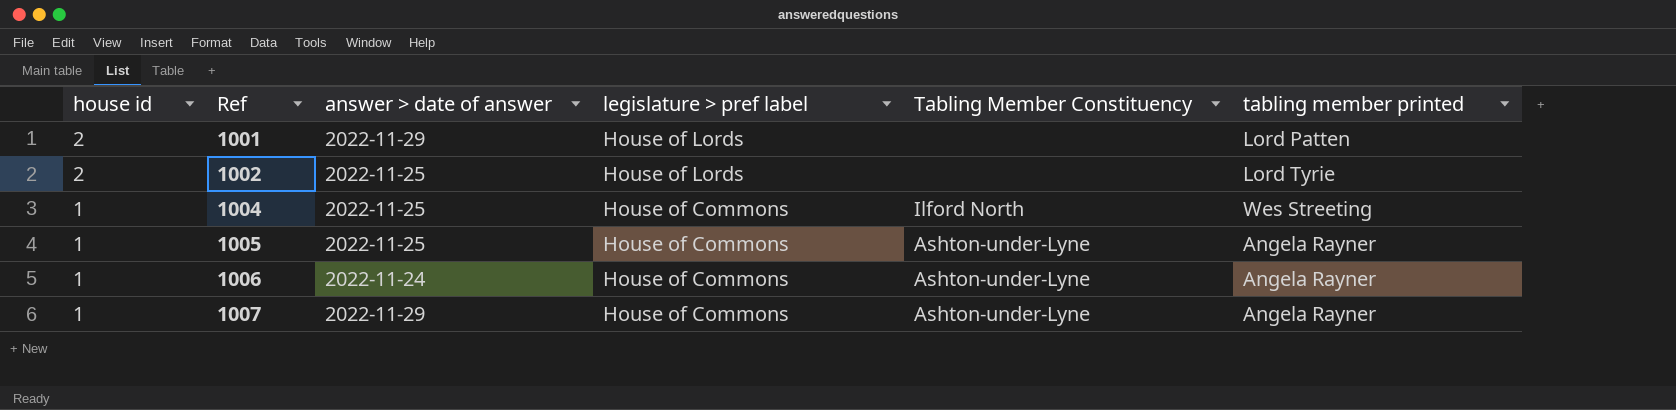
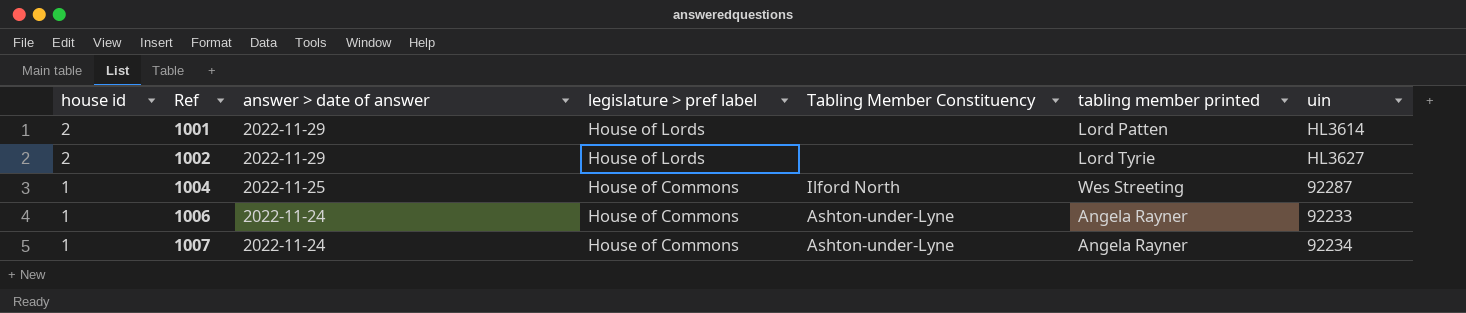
column uin | position: none -> 7
row 1005: 1 | 2022-11-25 | House of Commons | Ashton-under-Lyne | Angela Rayner -> none
1002 | answer > date of answer: 2022-11-25 -> 2022-11-29
1007 | answer > date of answer: 2022-11-29 -> 2022-11-24

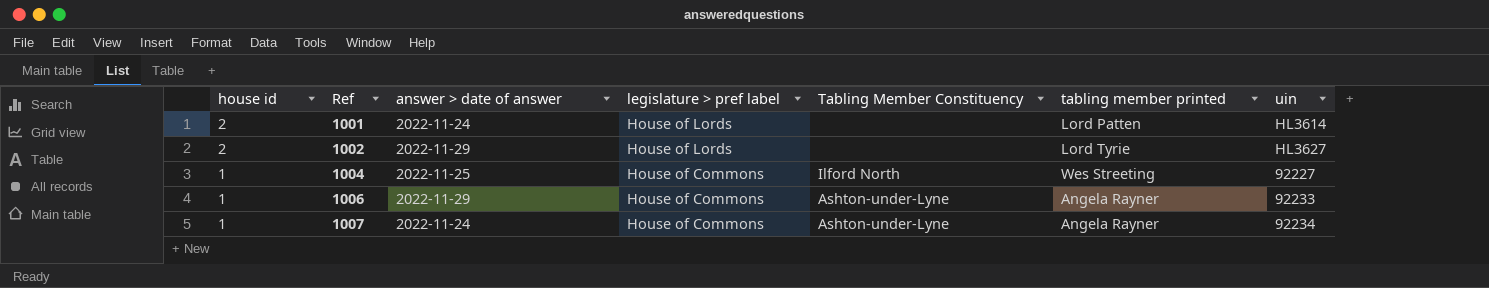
1001 | answer > date of answer: 2022-11-29 -> 2022-11-24
1004 | uin: 92287 -> 92227
1006 | answer > date of answer: 2022-11-24 -> 2022-11-29

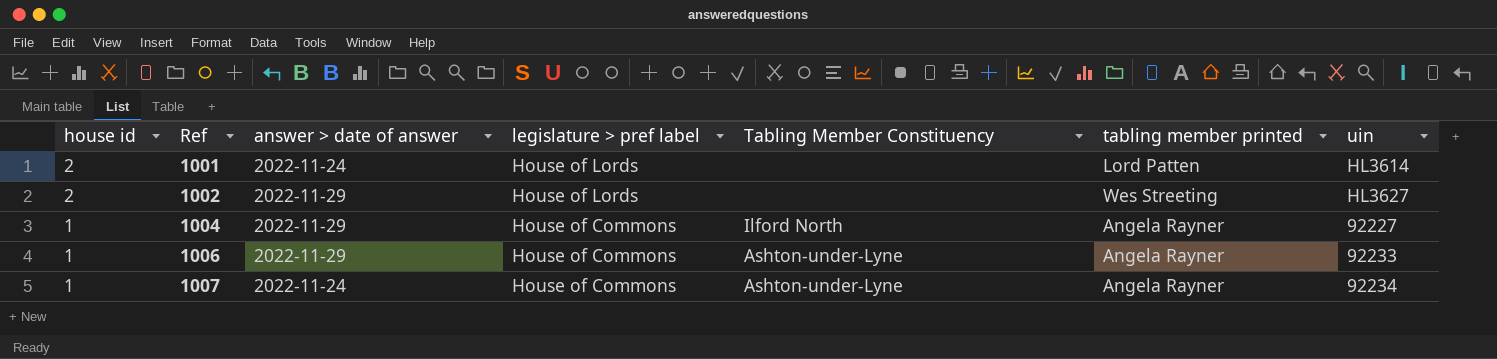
1002 | tabling member printed: Lord Tyrie -> Wes Streeting
1004 | answer > date of answer: 2022-11-25 -> 2022-11-29
1004 | tabling member printed: Wes Streeting -> Angela Rayner

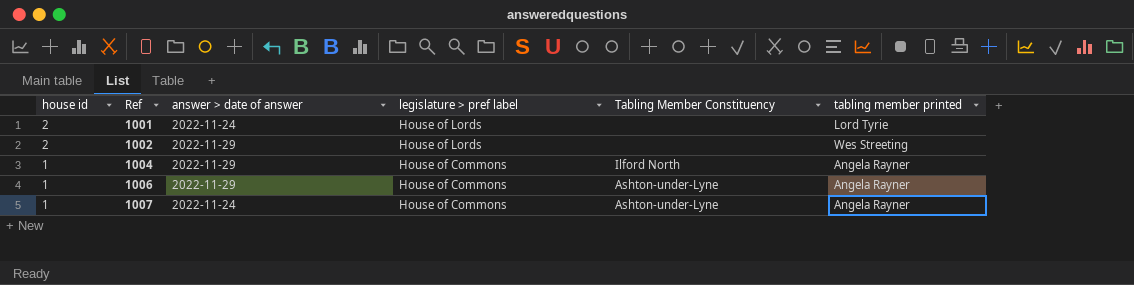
column uin | position: 7 -> none
1001 | tabling member printed: Lord Patten -> Lord Tyrie

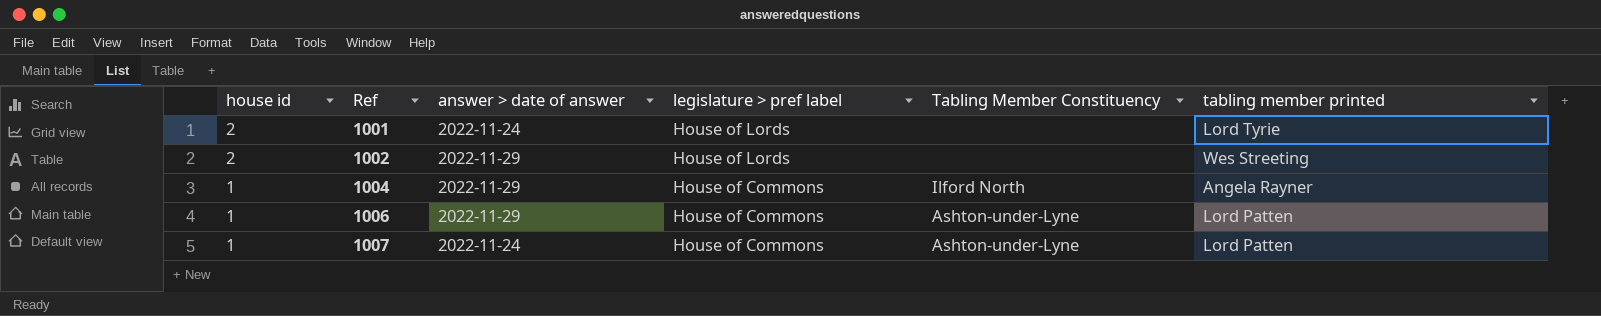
1006 | tabling member printed: Angela Rayner -> Lord Patten
1007 | tabling member printed: Angela Rayner -> Lord Patten

